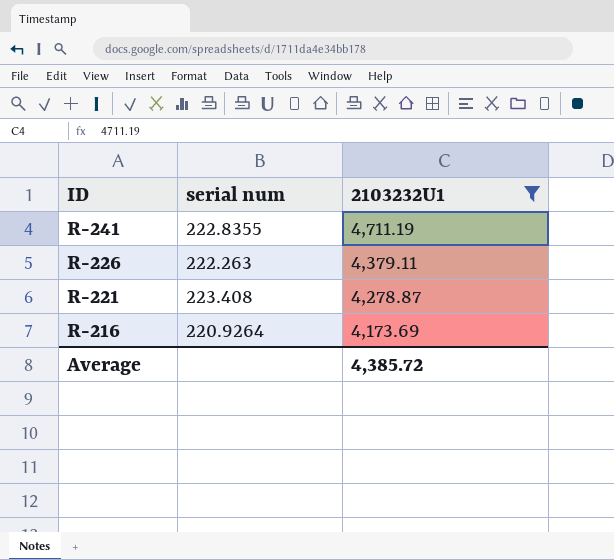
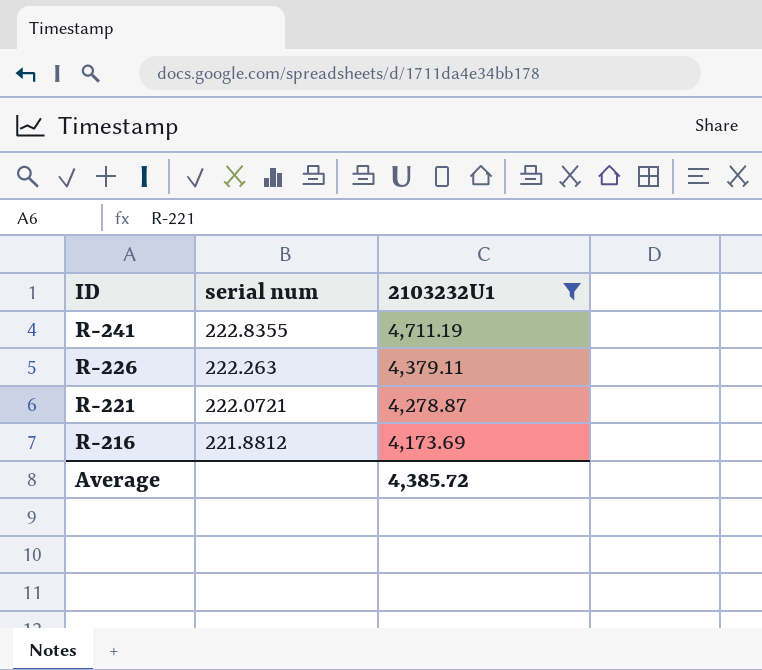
R-221 | serial num: 223.408 -> 222.0721
R-216 | serial num: 220.9264 -> 221.8812

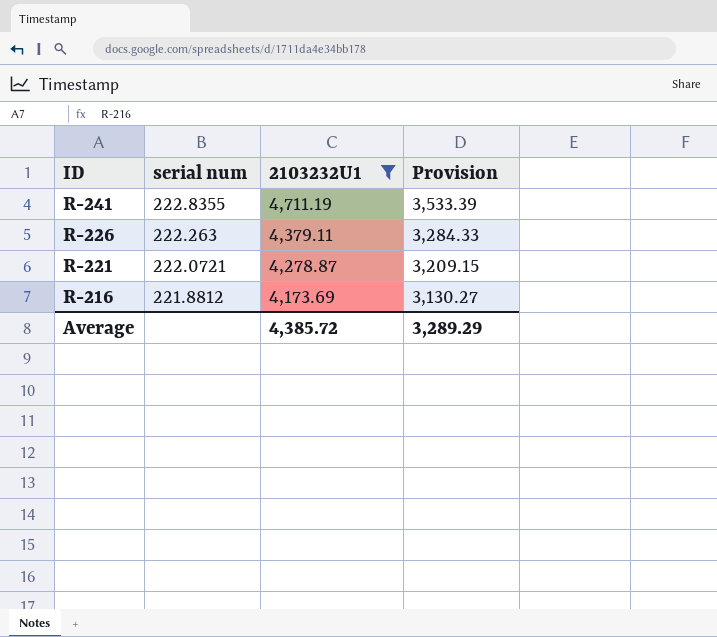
column Provision | formula: none -> [2103232U1] * 0.75

